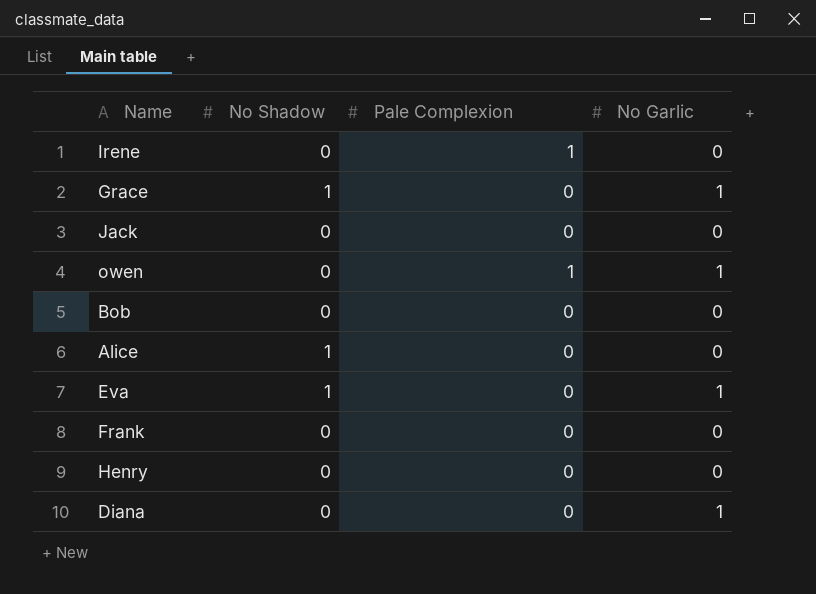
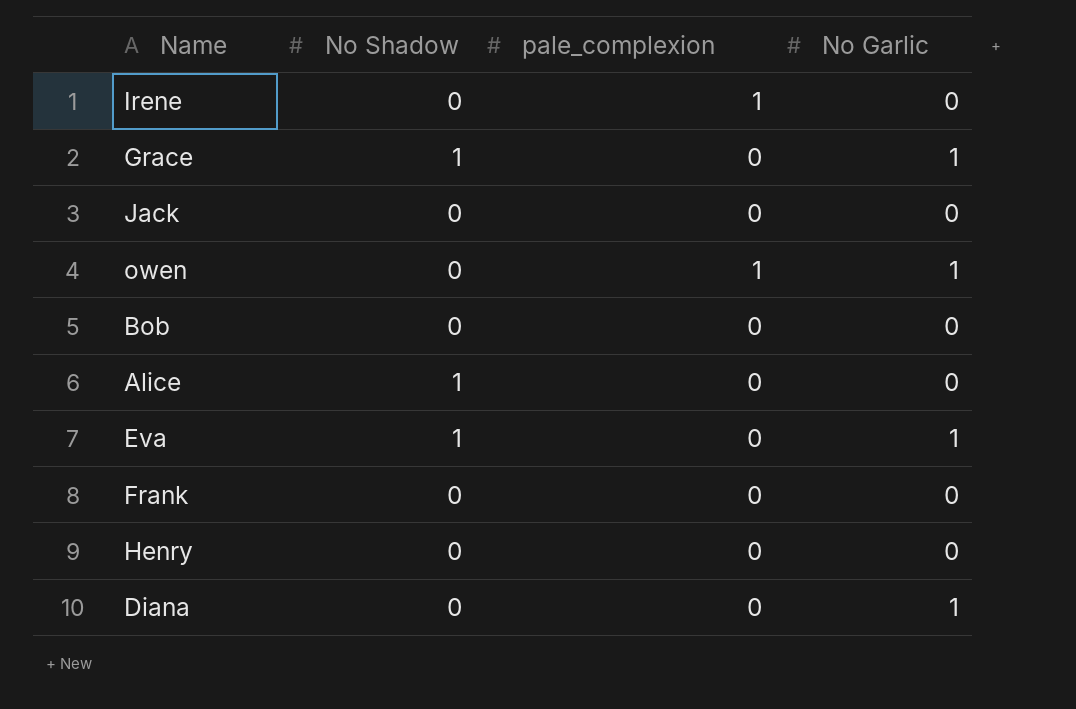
column name: Pale Complexion -> pale_complexion

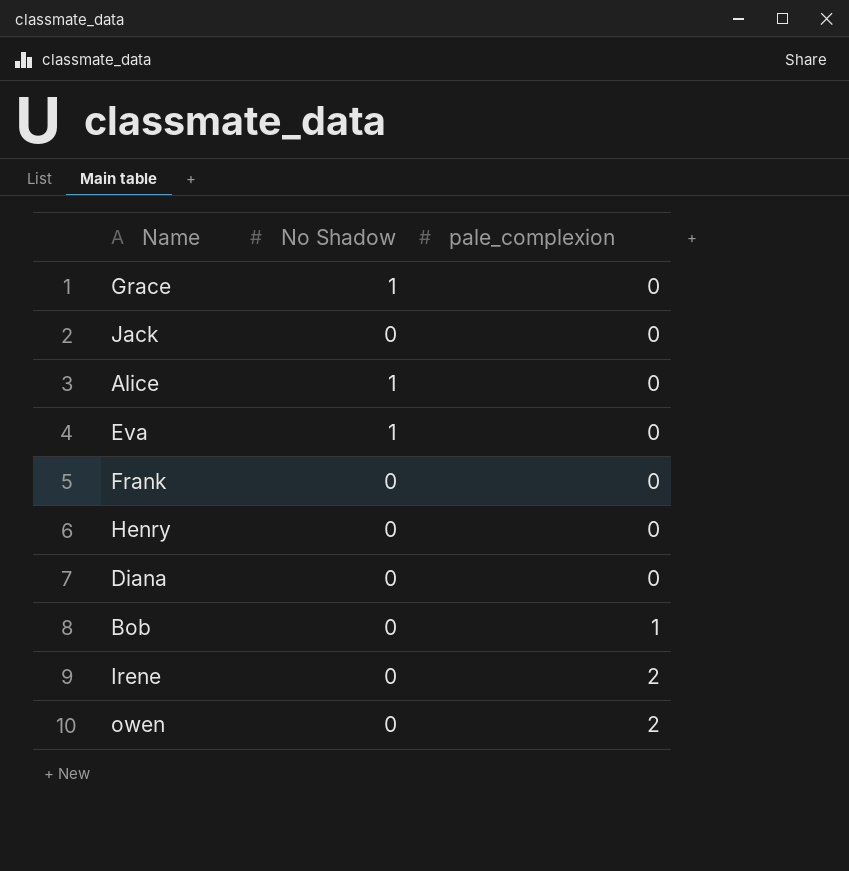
row order: none -> pale_complexion ascending
column No Garlic | position: 4 -> none
Bob | pale_complexion: 0 -> 1
Irene | pale_complexion: 1 -> 2
owen | pale_complexion: 1 -> 2

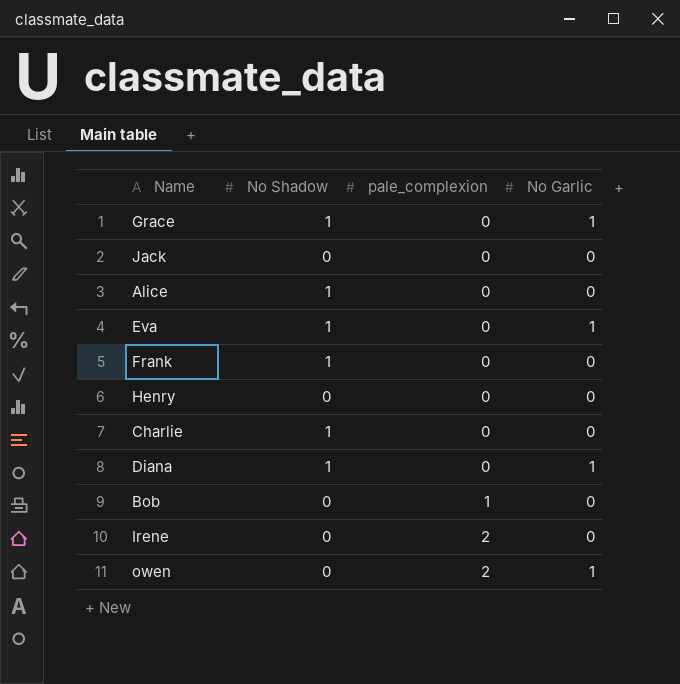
column No Garlic | position: none -> 4
Frank | No Shadow: 0 -> 1
row Charlie: none -> 1 | 0 | 0
Diana | No Shadow: 0 -> 1

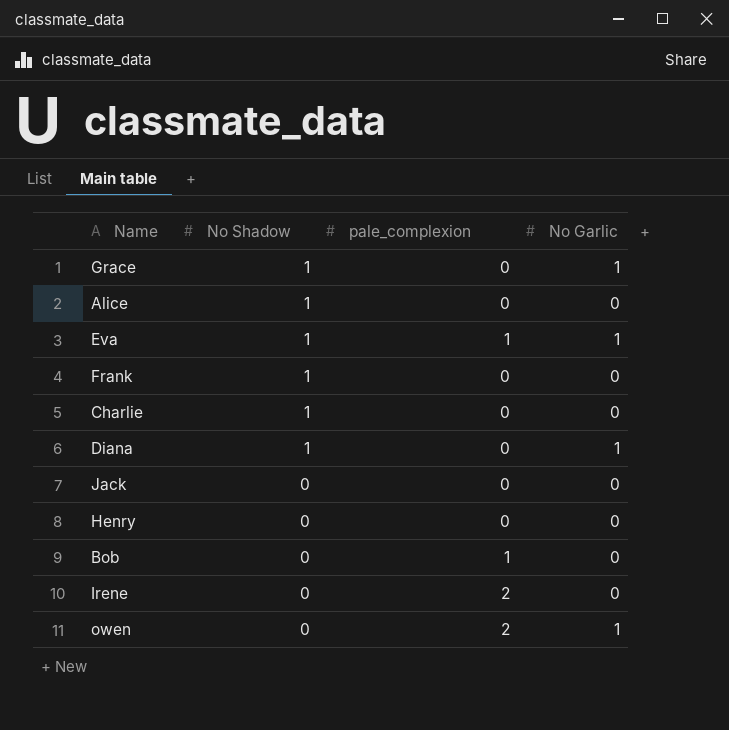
row order: pale_complexion ascending -> No Shadow descending
Eva | pale_complexion: 0 -> 1

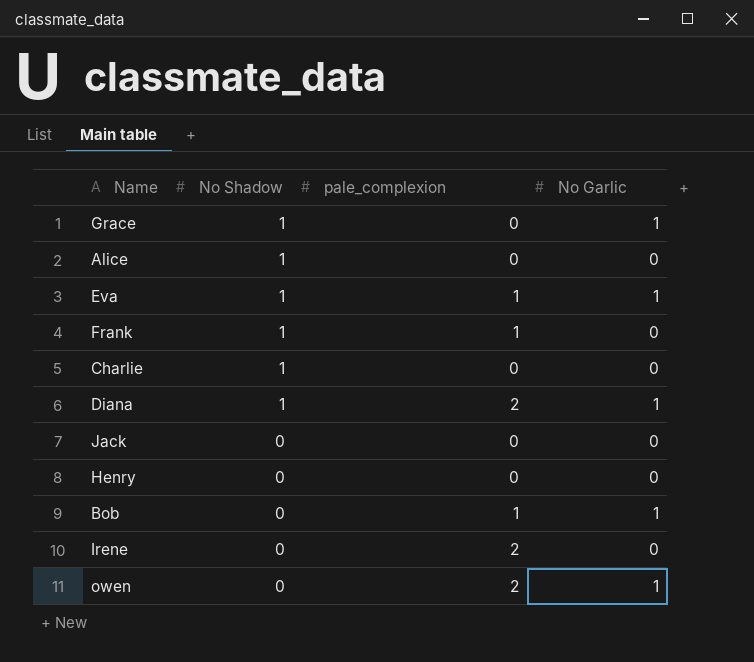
Frank | pale_complexion: 0 -> 1
Diana | pale_complexion: 0 -> 2
Bob | No Garlic: 0 -> 1

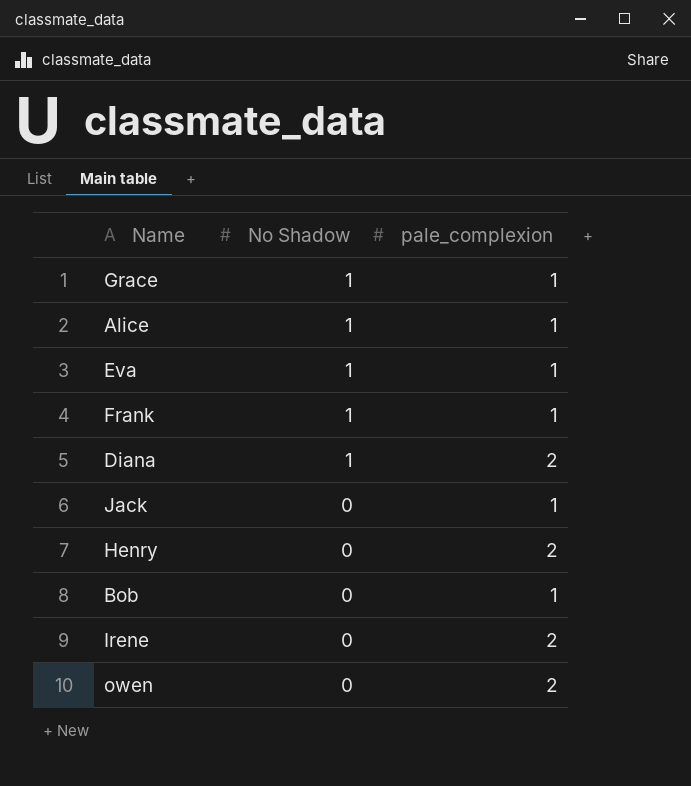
column No Garlic | position: 4 -> none
row Charlie: 1 | 0 | 0 -> none
Grace | pale_complexion: 0 -> 1
Alice | pale_complexion: 0 -> 1
Jack | pale_complexion: 0 -> 1
Henry | pale_complexion: 0 -> 2

